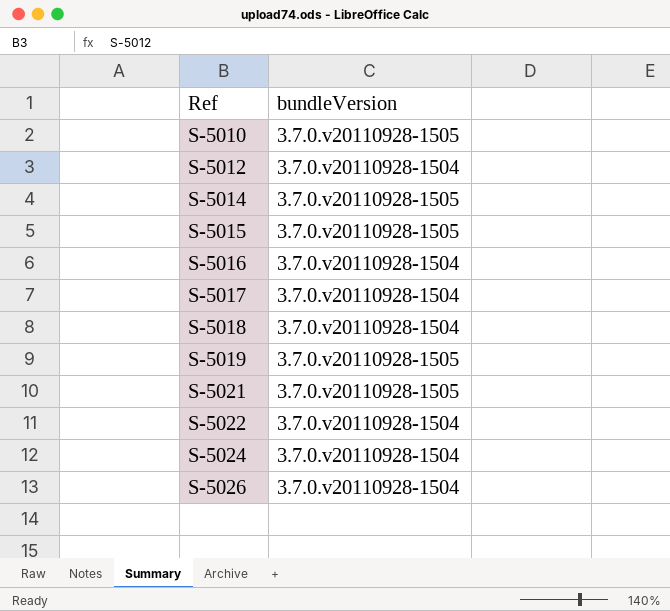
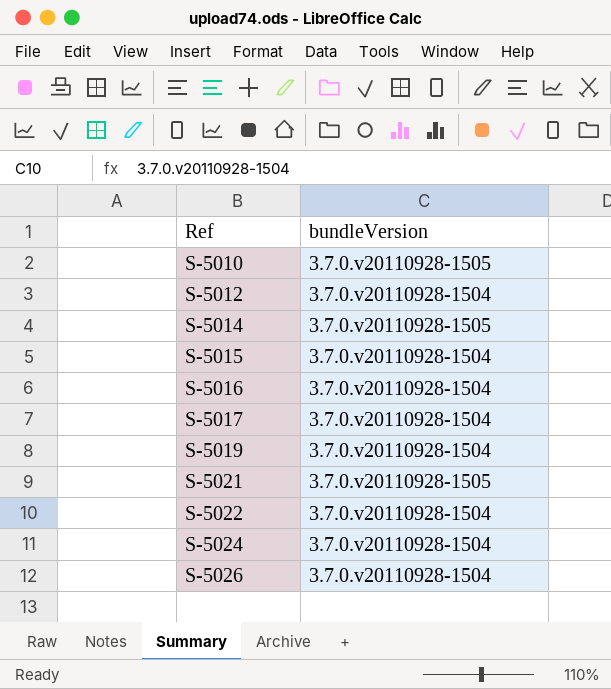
row S-5018: 3.7.0.v20110928-1504 -> none
S-5015 | bundleVersion: 3.7.0.v20110928-1505 -> 3.7.0.v20110928-1504
S-5019 | bundleVersion: 3.7.0.v20110928-1505 -> 3.7.0.v20110928-1504

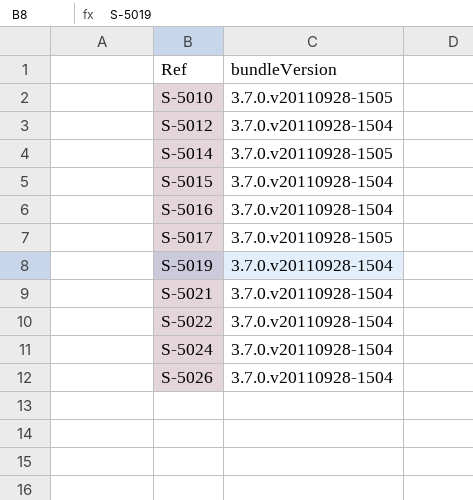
S-5017 | bundleVersion: 3.7.0.v20110928-1504 -> 3.7.0.v20110928-1505
S-5021 | bundleVersion: 3.7.0.v20110928-1505 -> 3.7.0.v20110928-1504

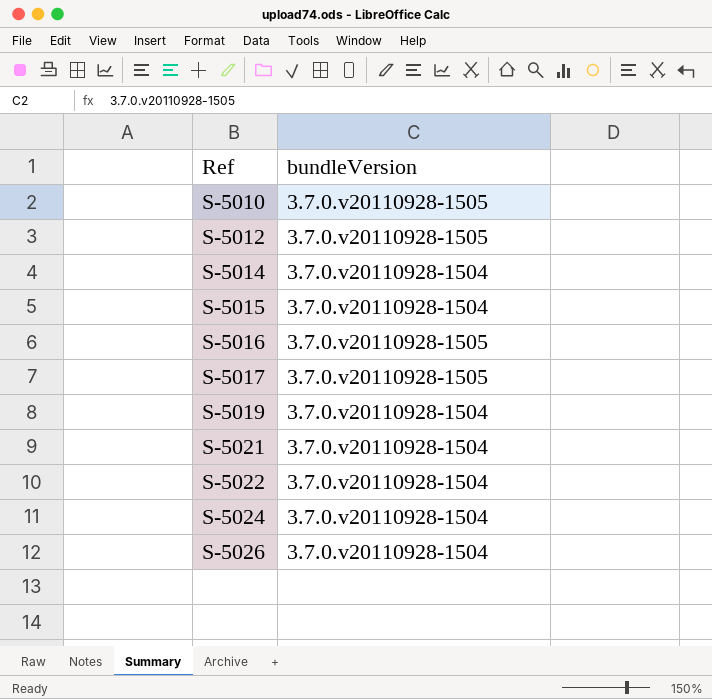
S-5012 | bundleVersion: 3.7.0.v20110928-1504 -> 3.7.0.v20110928-1505
S-5014 | bundleVersion: 3.7.0.v20110928-1505 -> 3.7.0.v20110928-1504
S-5016 | bundleVersion: 3.7.0.v20110928-1504 -> 3.7.0.v20110928-1505

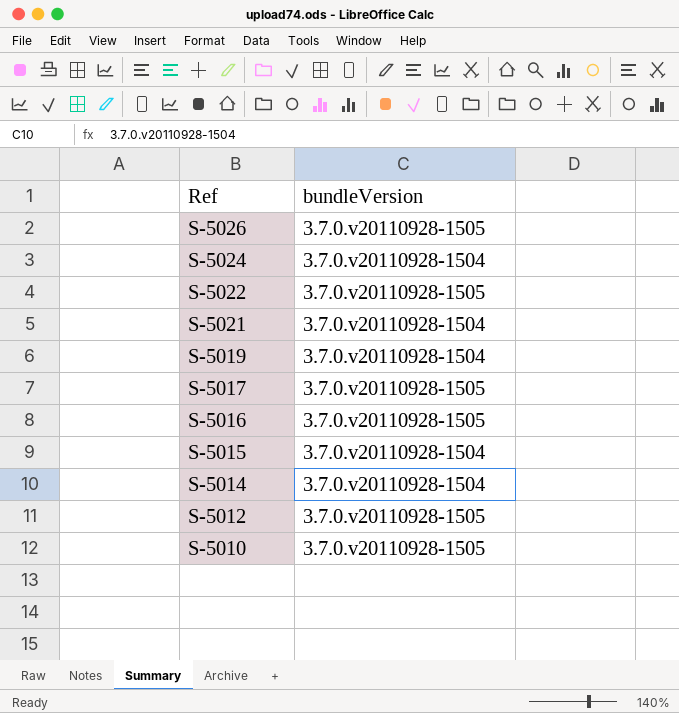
row order: Ref ascending -> Ref descending
S-5026 | bundleVersion: 3.7.0.v20110928-1504 -> 3.7.0.v20110928-1505
S-5022 | bundleVersion: 3.7.0.v20110928-1504 -> 3.7.0.v20110928-1505

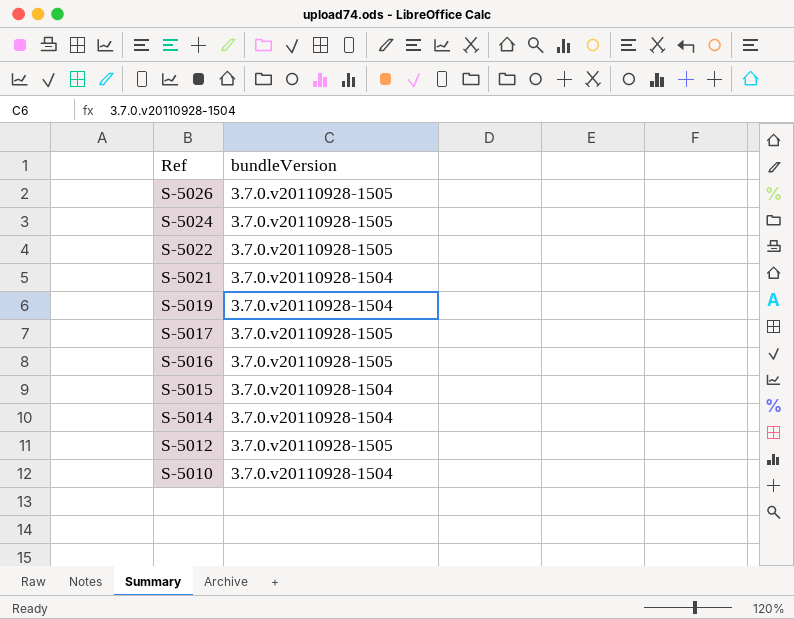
S-5024 | bundleVersion: 3.7.0.v20110928-1504 -> 3.7.0.v20110928-1505
S-5010 | bundleVersion: 3.7.0.v20110928-1505 -> 3.7.0.v20110928-1504

